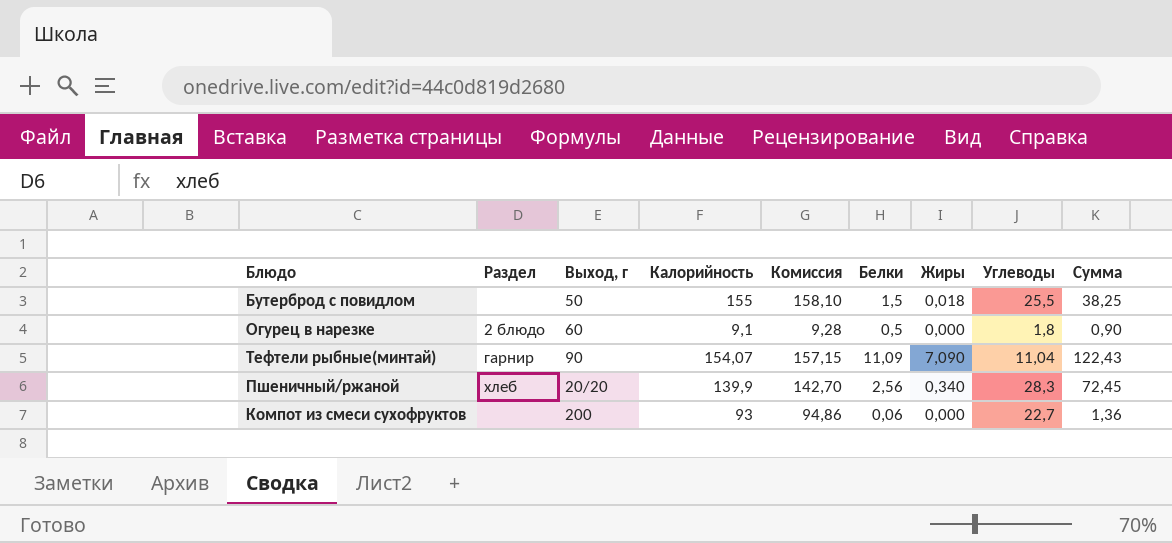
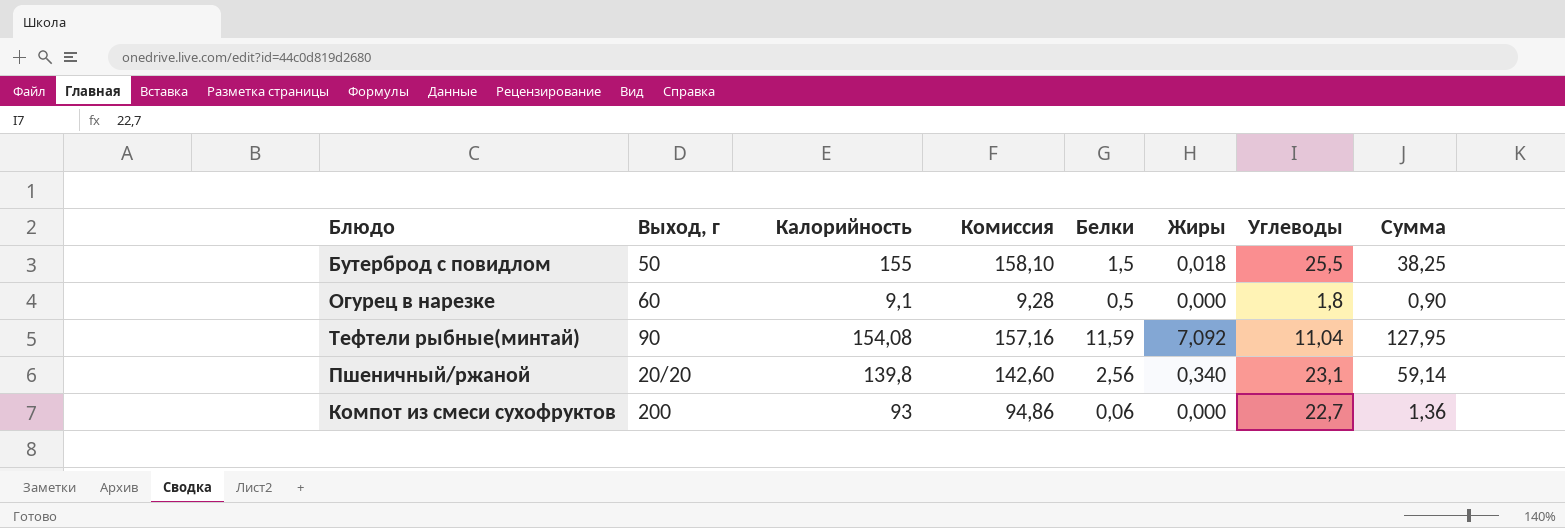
column Раздел | position: 2 -> none
Тефтели рыбные(минтай) | Калорийность: 154,07 -> 154,08
Тефтели рыбные(минтай) | Комиссия: 157,15 -> 157,16
Тефтели рыбные(минтай) | Белки: 11,09 -> 11,59
Тефтели рыбные(минтай) | Жиры: 7,090 -> 7,092
Тефтели рыбные(минтай) | Сумма: 122,43 -> 127,95
Пшеничный/ржаной | Калорийность: 139,9 -> 139,8
Пшеничный/ржаной | Комиссия: 142,70 -> 142,60
Пшеничный/ржаной | Углеводы: 28,3 -> 23,1
Пшеничный/ржаной | Сумма: 72,45 -> 59,14

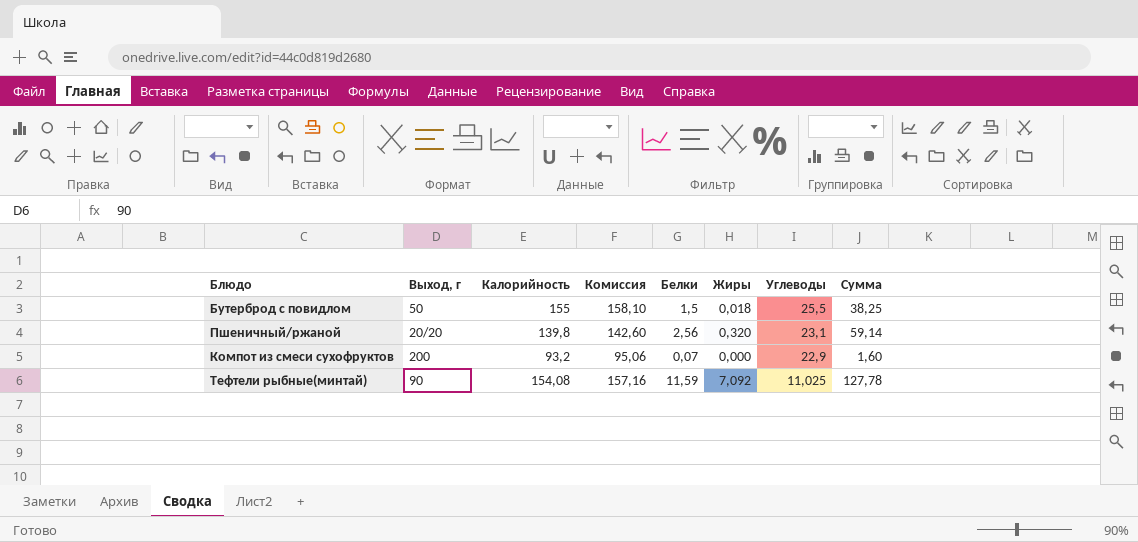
row order: none -> Углеводы descending
row Огурец в нарезке: 60 | 9,1 | 9,28 | 0,5 | 0,000 | 1,8 | 0,90 -> none
Пшеничный/ржаной | Жиры: 0,340 -> 0,320
Компот из смеси сухофруктов | Калорийность: 93 -> 93,2
Компот из смеси сухофруктов | Комиссия: 94,86 -> 95,06
Компот из смеси сухофруктов | Белки: 0,06 -> 0,07
Компот из смеси сухофруктов | Углеводы: 22,7 -> 22,9
Компот из смеси сухофруктов | Сумма: 1,36 -> 1,60
Тефтели рыбные(минтай) | Углеводы: 11,04 -> 11,025
Тефтели рыбные(минтай) | Сумма: 127,95 -> 127,78

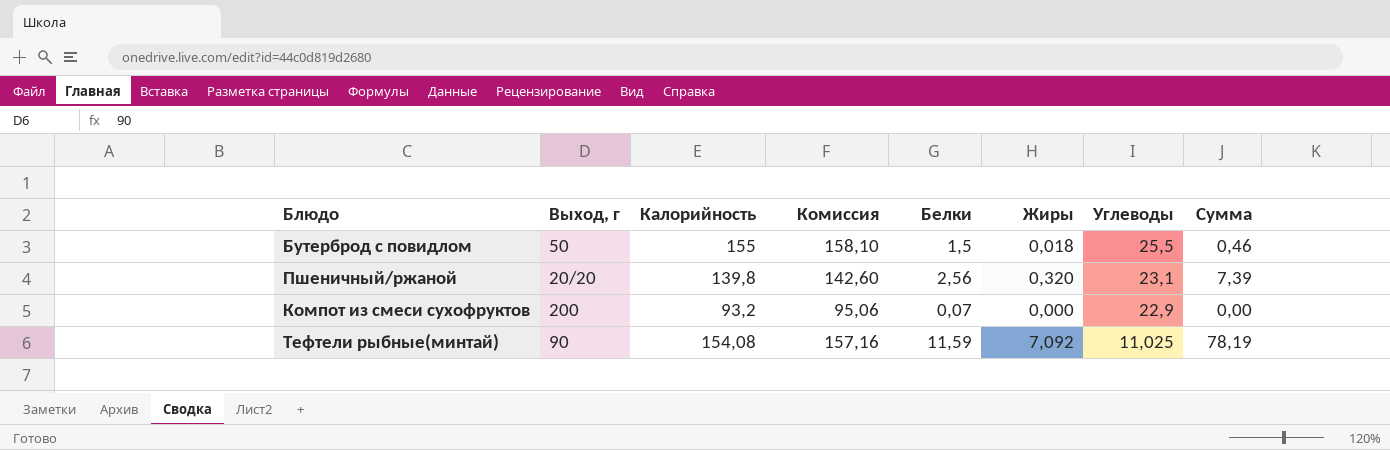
column Сумма | formula: [Белки] * [Углеводы] -> [Жиры] * [Углеводы]

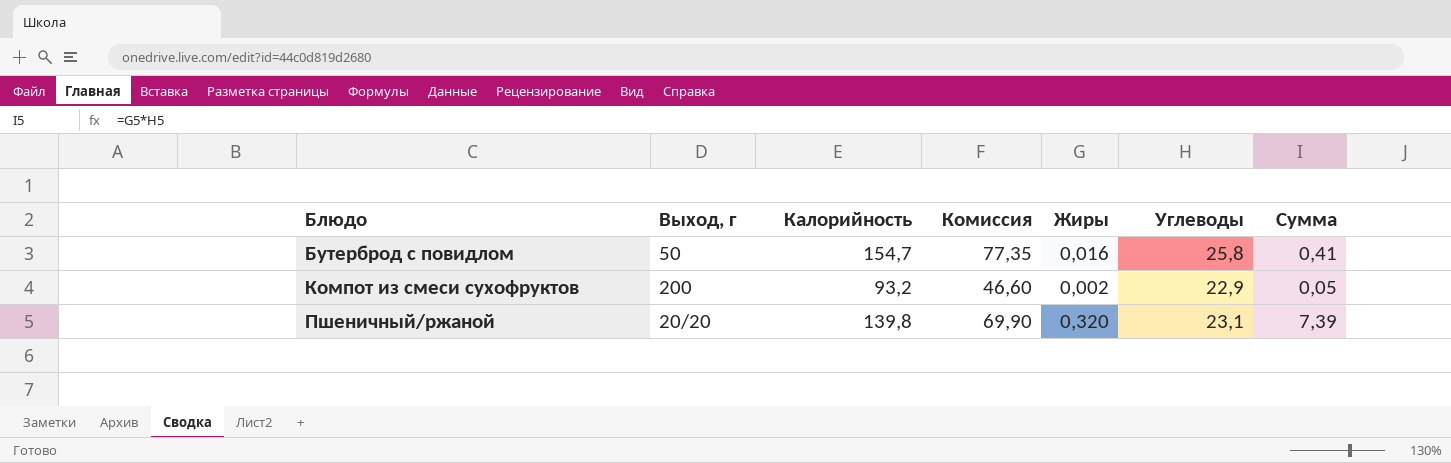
row order: Углеводы descending -> Блюдо ascending
column Белки | position: 5 -> none
column Комиссия | formula: [Калорийность] * 1,02 -> [Калорийность] * 0,5
row Тефтели рыбные(минтай): 90 | 154,08 | 157,16 | 11,59 | 7,092 | 11,025 | 78,19 -> none
Бутерброд с повидлом | Калорийность: 155 -> 154,7
Бутерброд с повидлом | Жиры: 0,018 -> 0,016
Бутерброд с повидлом | Углеводы: 25,5 -> 25,8
Бутерброд с повидлом | Сумма: 0,46 -> 0,41
Компот из смеси сухофруктов | Жиры: 0,000 -> 0,002
Компот из смеси сухофруктов | Сумма: 0,00 -> 0,05

